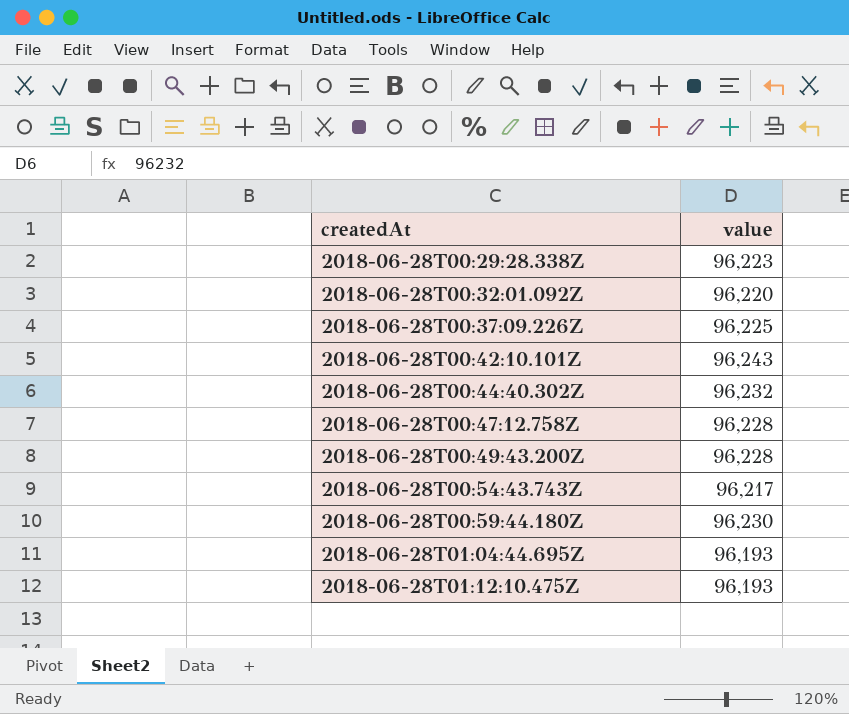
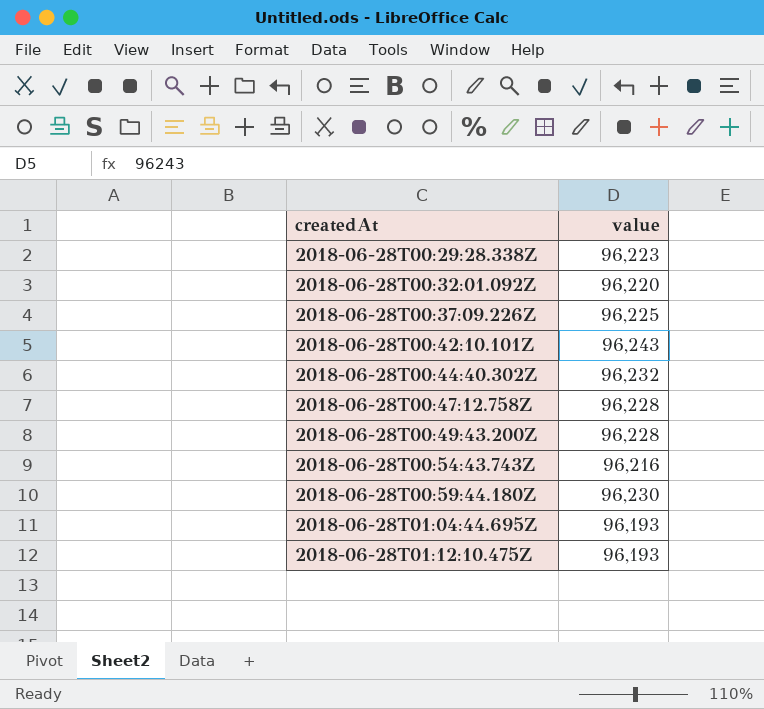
2018-06-28T00:54:43.743Z | value: 96,217 -> 96,216

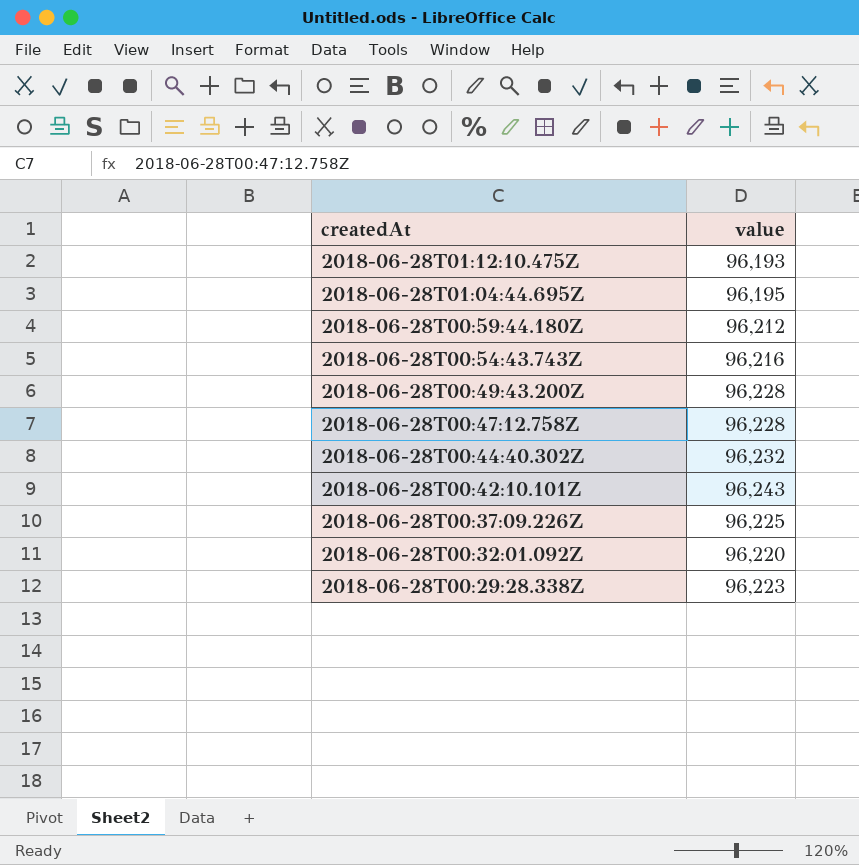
row order: createdAt ascending -> createdAt descending
2018-06-28T01:04:44.695Z | value: 96,193 -> 96,195
2018-06-28T00:59:44.180Z | value: 96,230 -> 96,212

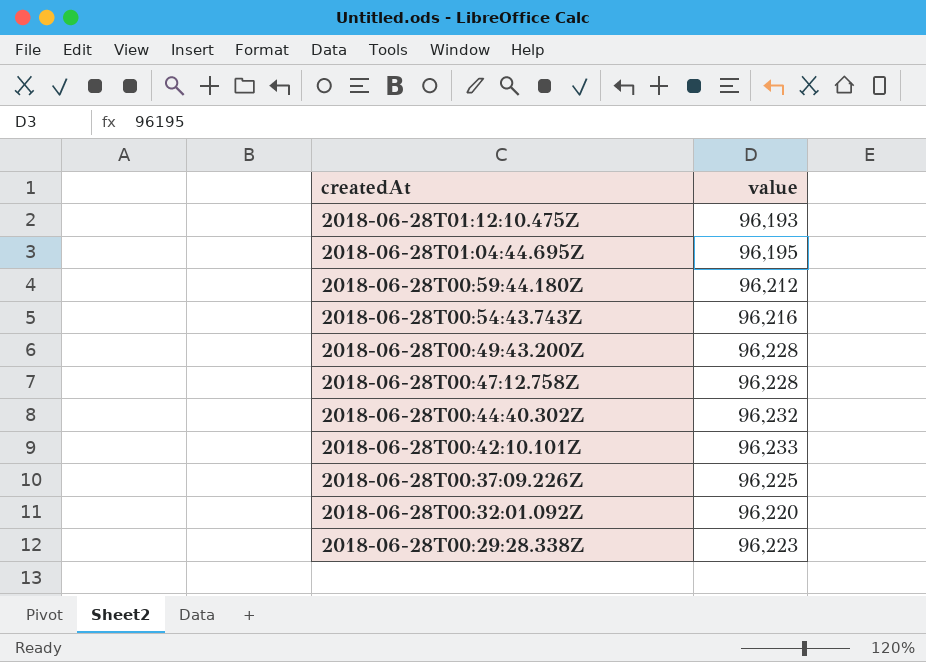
2018-06-28T00:42:10.101Z | value: 96,243 -> 96,233

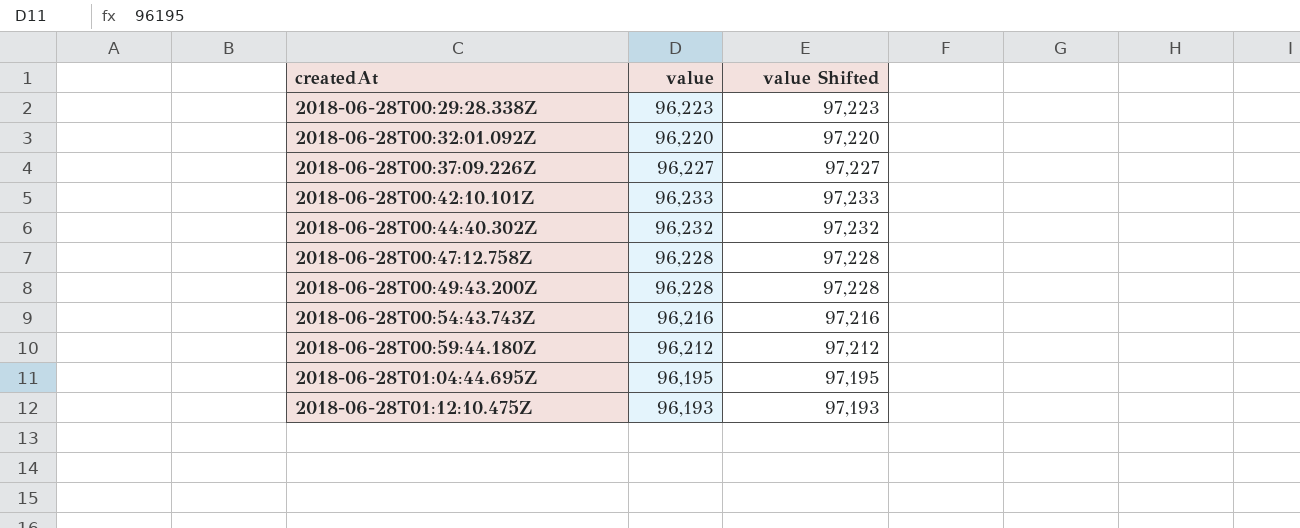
row order: createdAt descending -> createdAt ascending
column value Shifted | formula: none -> [value] + 1000
2018-06-28T00:37:09.226Z | value: 96,225 -> 96,227

